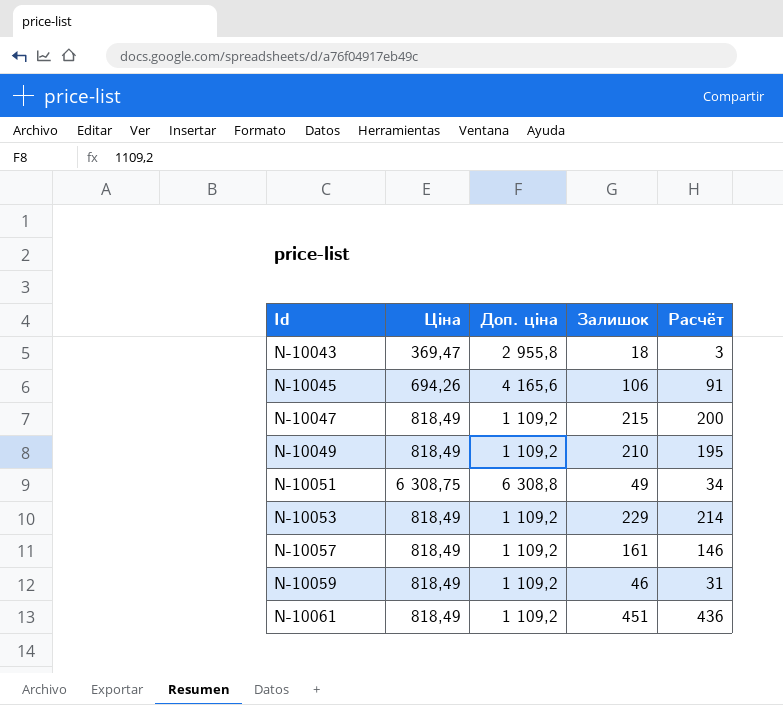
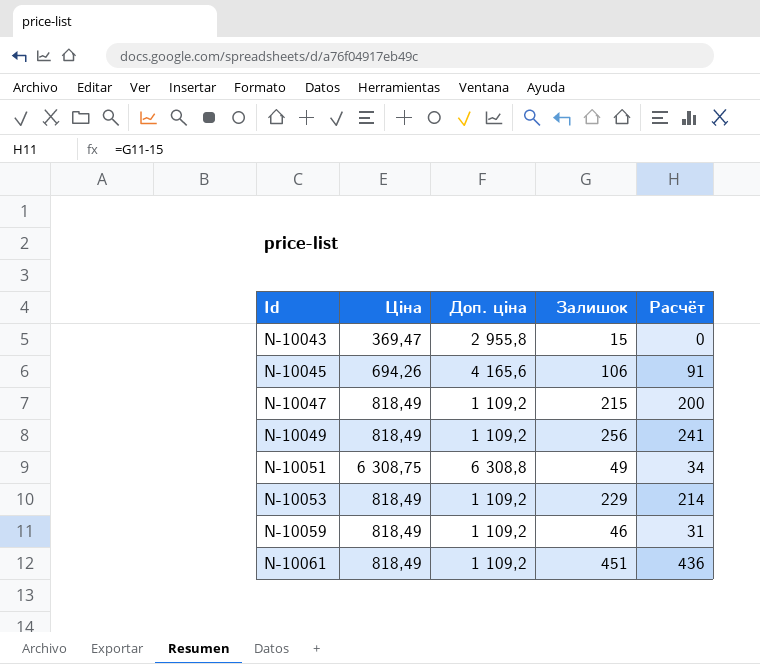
row N-10057: 818,49 | 1 109,2 | 161 | 146 -> none
N-10043 | Залишок: 18 -> 15
N-10043 | Расчёт: 3 -> 0
N-10049 | Залишок: 210 -> 256
N-10049 | Расчёт: 195 -> 241

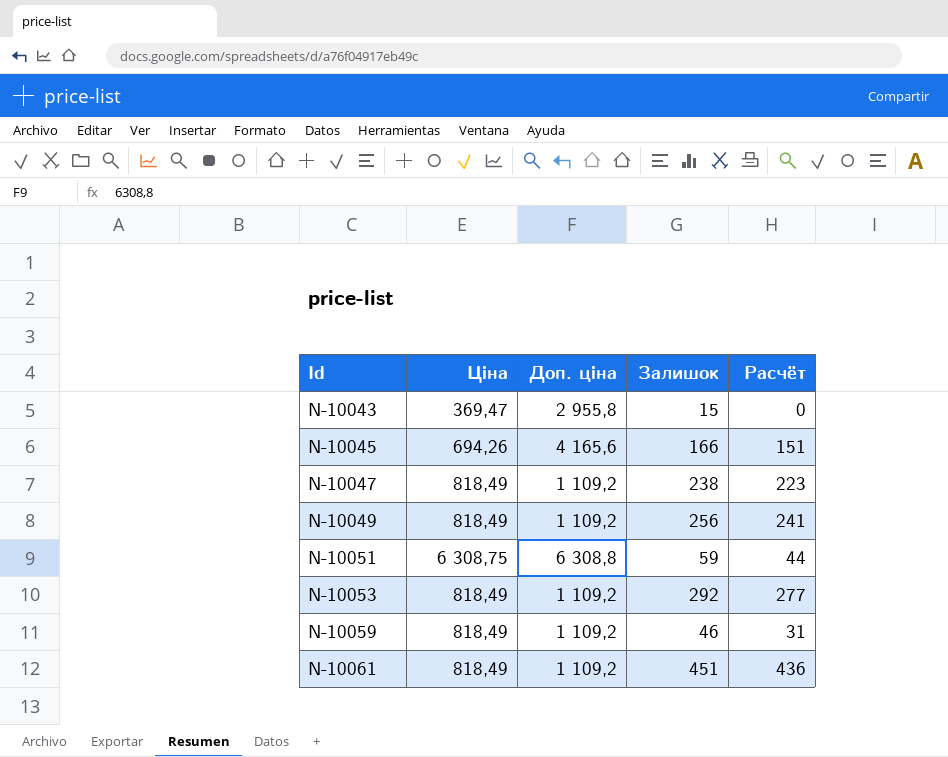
N-10045 | Залишок: 106 -> 166
N-10045 | Расчёт: 91 -> 151
N-10047 | Залишок: 215 -> 238
N-10047 | Расчёт: 200 -> 223
N-10051 | Залишок: 49 -> 59
N-10051 | Расчёт: 34 -> 44
N-10053 | Залишок: 229 -> 292
N-10053 | Расчёт: 214 -> 277

